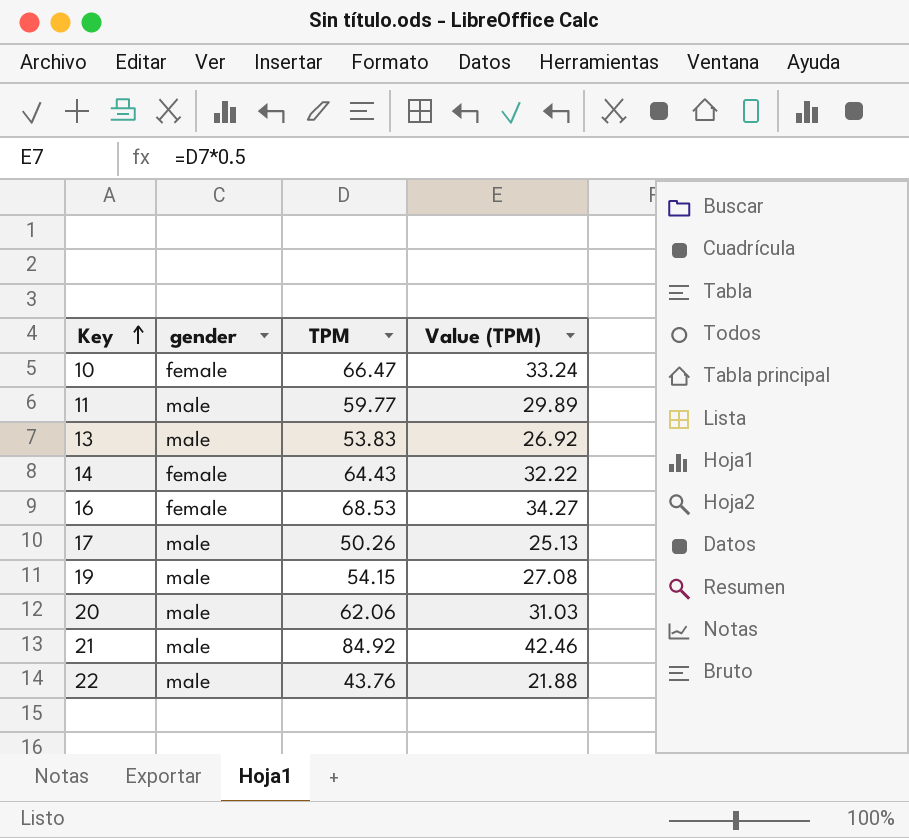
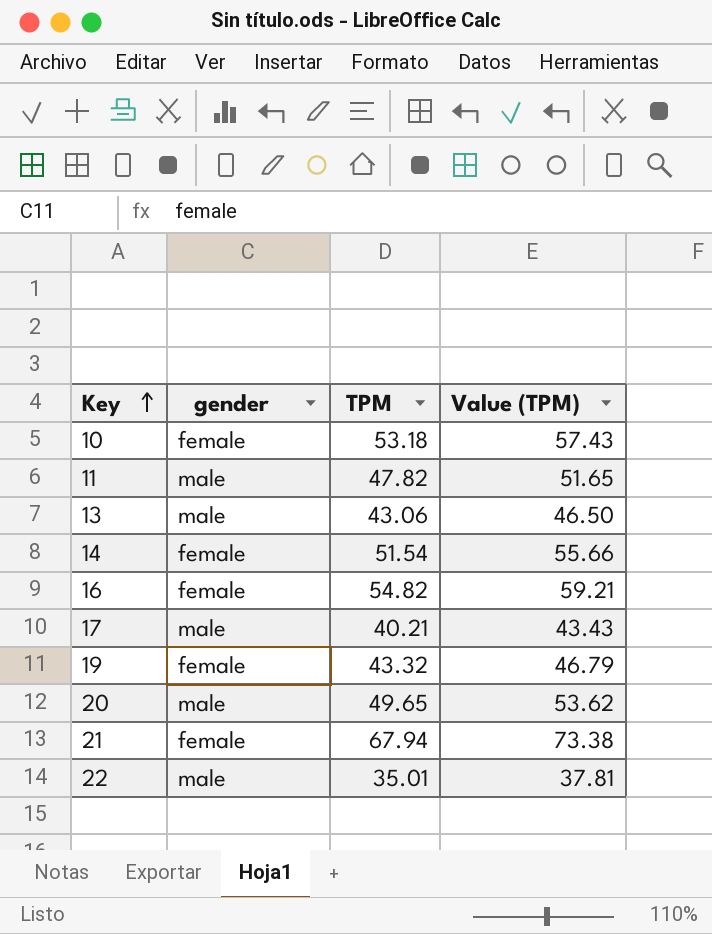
column Value (TPM) | formula: [TPM] * 0.5 -> [TPM] * 1.08
10 | TPM: 66.47 -> 53.18
11 | TPM: 59.77 -> 47.82
13 | TPM: 53.83 -> 43.06
14 | TPM: 64.43 -> 51.54
16 | TPM: 68.53 -> 54.82
17 | TPM: 50.26 -> 40.21
19 | gender: male -> female
19 | TPM: 54.15 -> 43.32
20 | TPM: 62.06 -> 49.65
21 | gender: male -> female
21 | TPM: 84.92 -> 67.94
22 | TPM: 43.76 -> 35.01

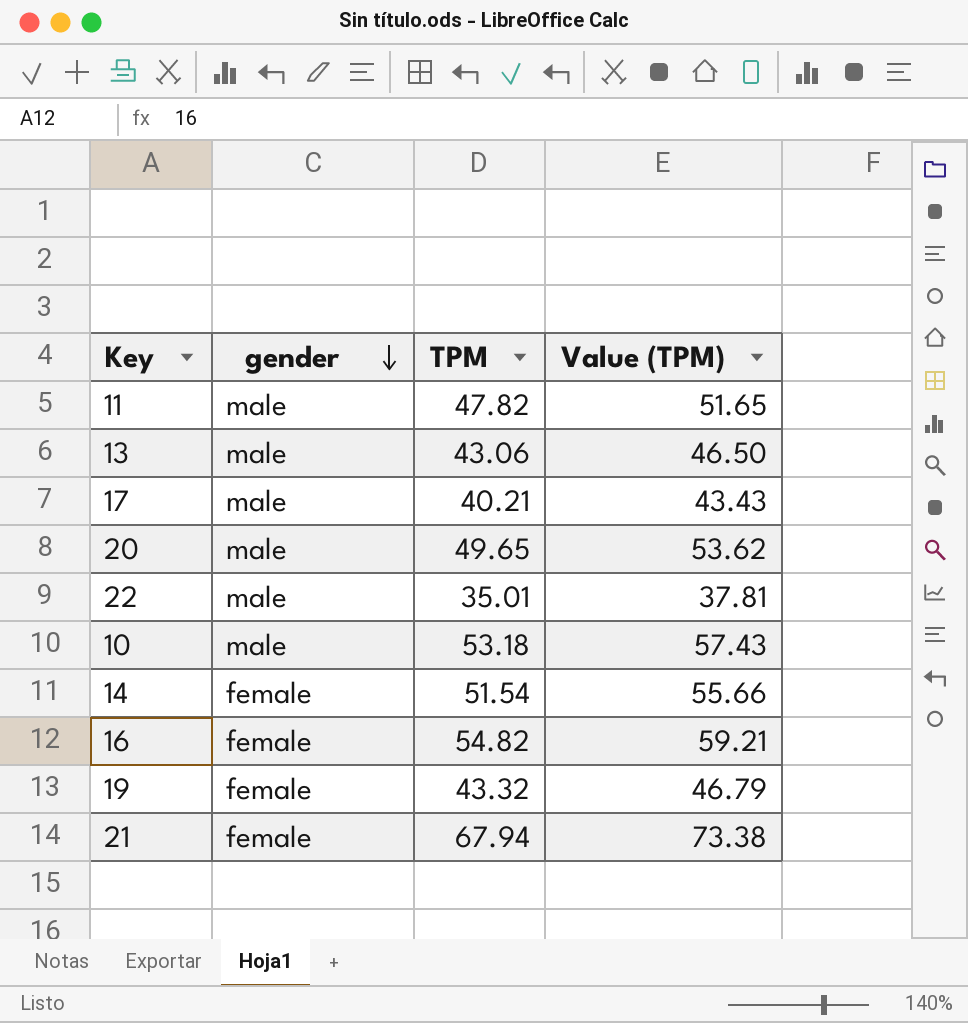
row order: Key ascending -> gender descending
10 | gender: female -> male

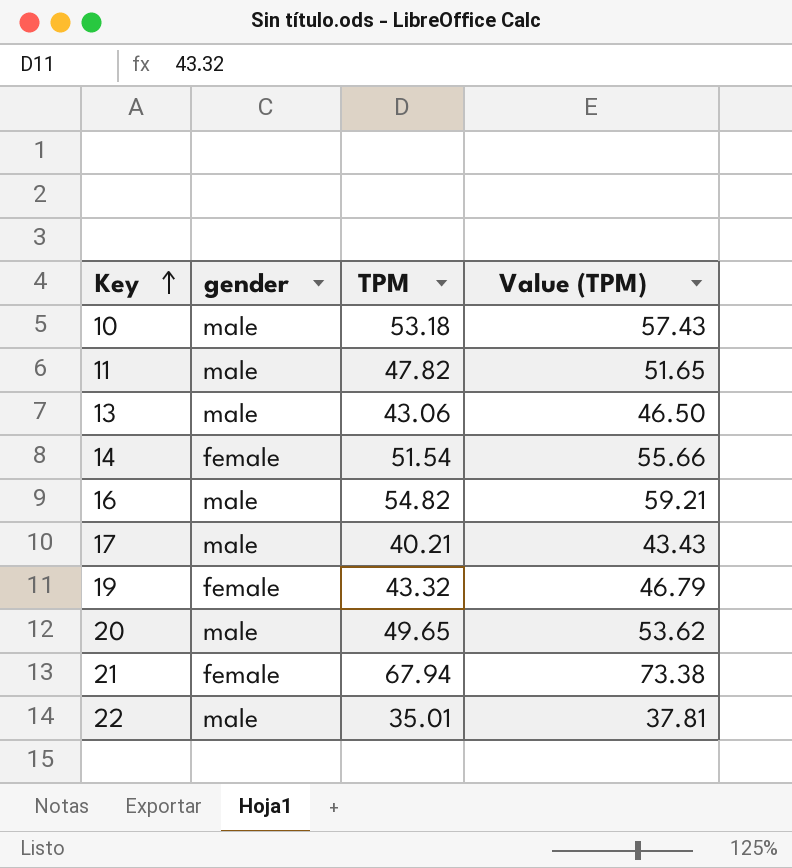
row order: gender descending -> Key ascending
16 | gender: female -> male

